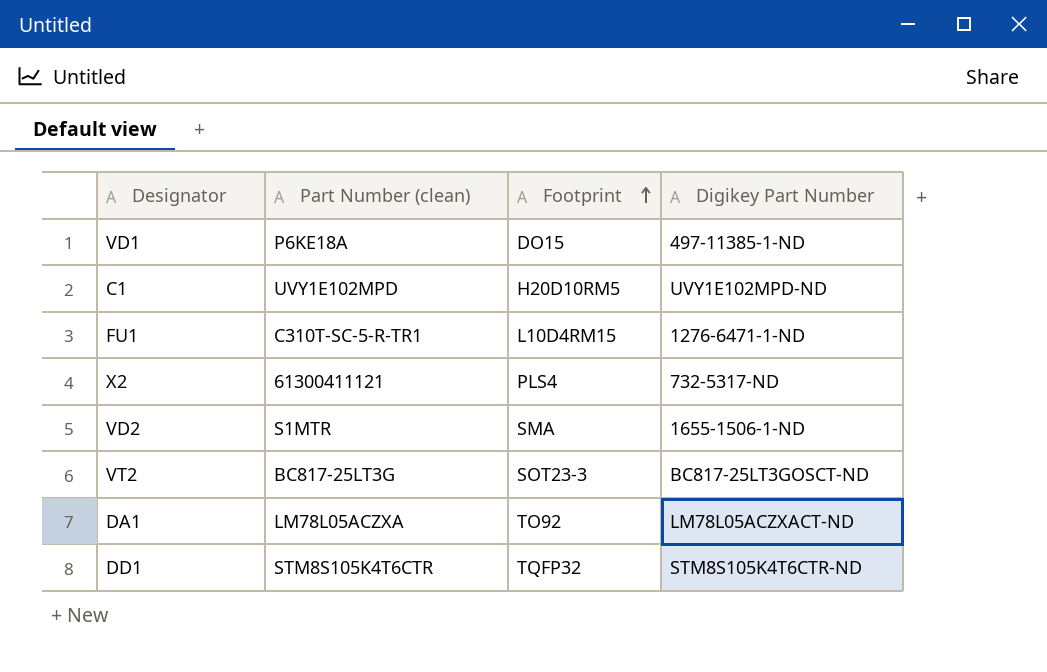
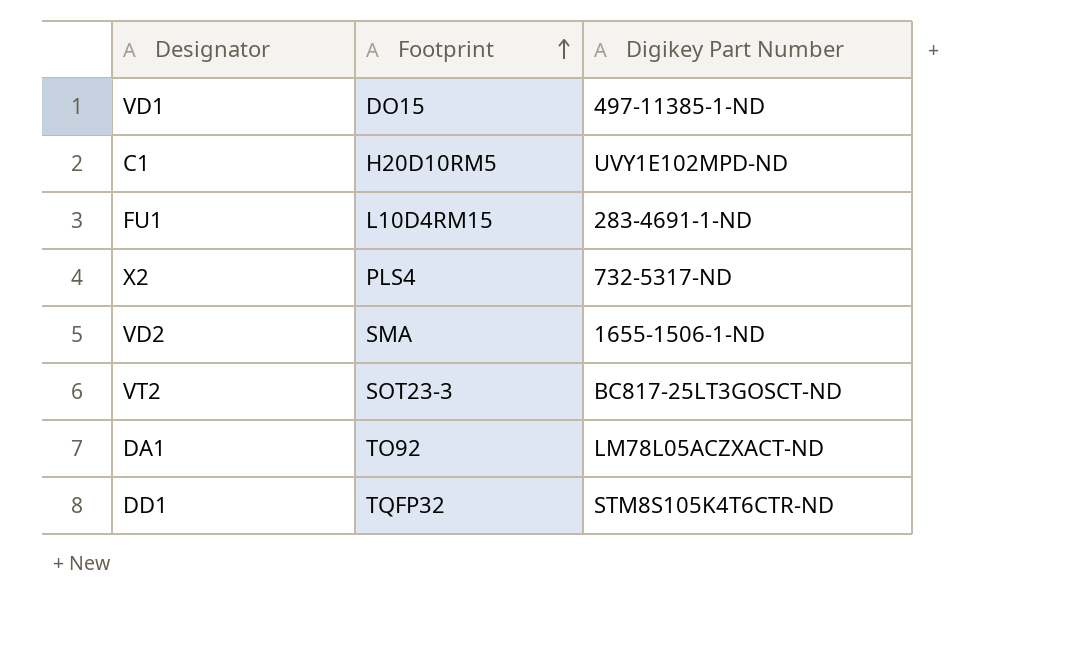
column Part Number (clean) | position: 2 -> none
FU1 | Digikey Part Number: 1276-6471-1-ND -> 283-4691-1-ND

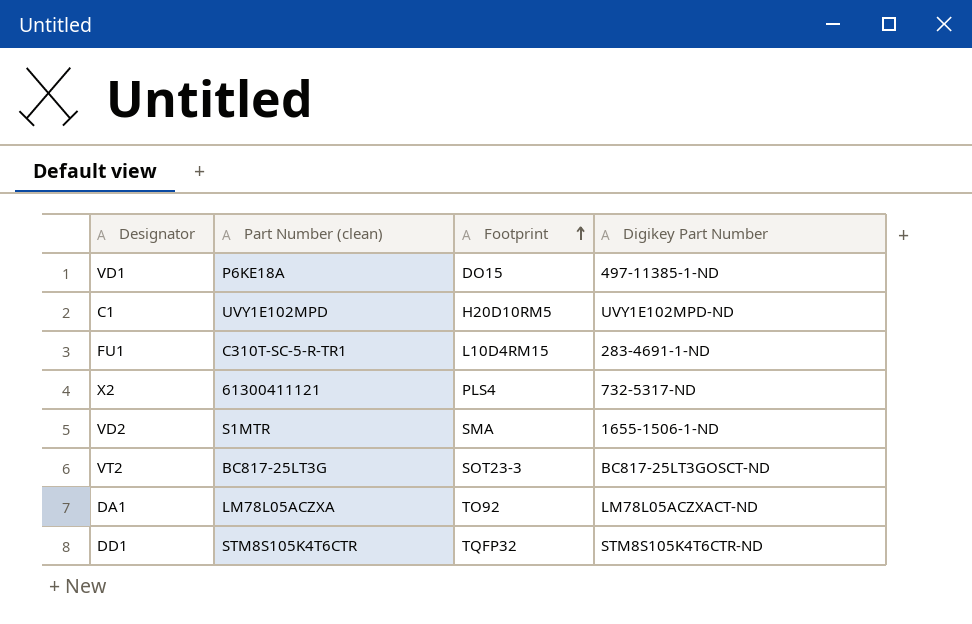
column Part Number (clean) | position: none -> 2

